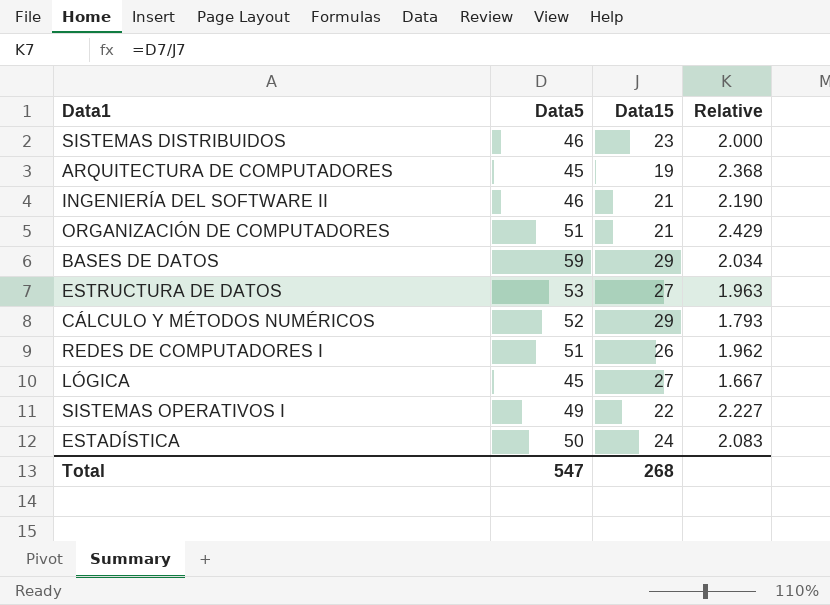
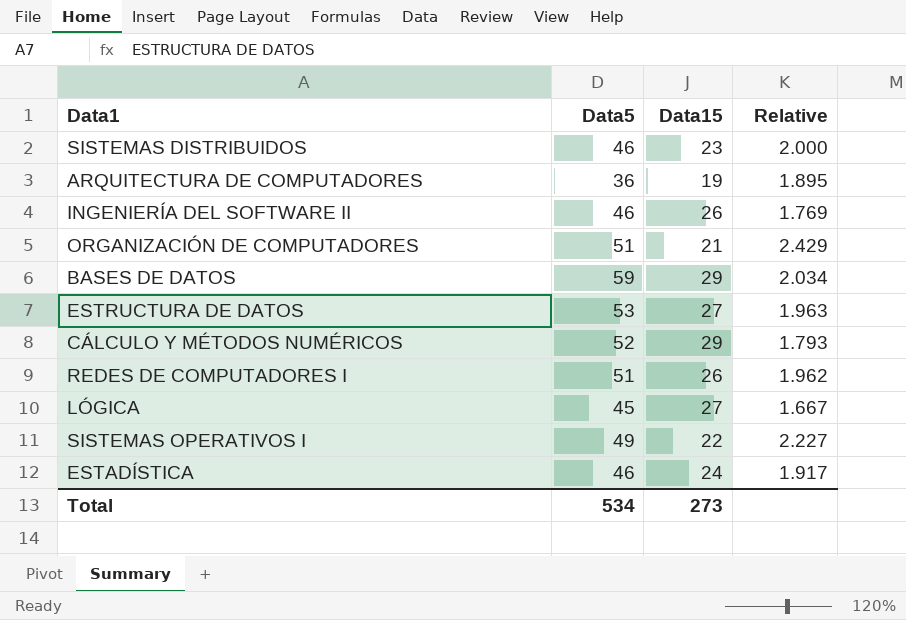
ARQUITECTURA DE COMPUTADORES | Data5: 45 -> 36
ARQUITECTURA DE COMPUTADORES | Relative: 2.368 -> 1.895
INGENIERÍA DEL SOFTWARE II | Data15: 21 -> 26
INGENIERÍA DEL SOFTWARE II | Relative: 2.190 -> 1.769
ESTADÍSTICA | Data5: 50 -> 46
ESTADÍSTICA | Relative: 2.083 -> 1.917
Total | Data5: 547 -> 534
Total | Data15: 268 -> 273

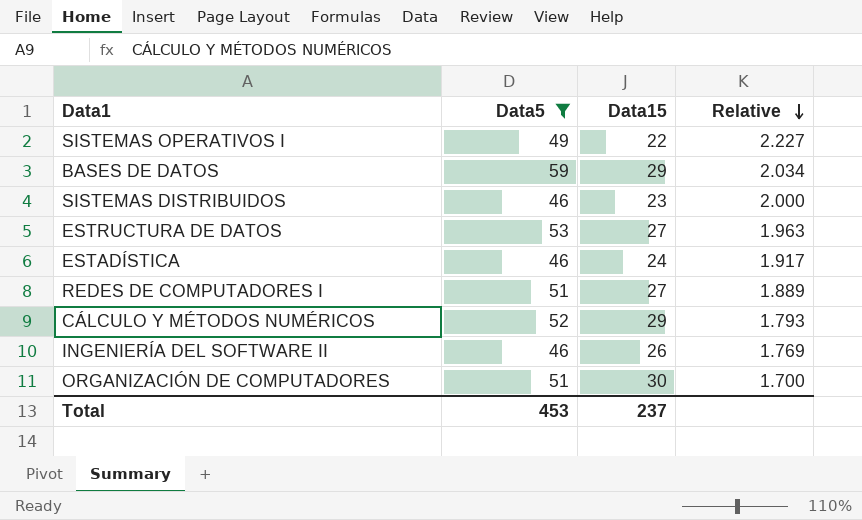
filter: none -> Data5 >= 46
row order: none -> Relative descending
REDES DE COMPUTADORES I | Data15: 26 -> 27
REDES DE COMPUTADORES I | Relative: 1.962 -> 1.889
ORGANIZACIÓN DE COMPUTADORES | Data15: 21 -> 30
ORGANIZACIÓN DE COMPUTADORES | Relative: 2.429 -> 1.700
Total | Data5: 534 -> 453
Total | Data15: 273 -> 237

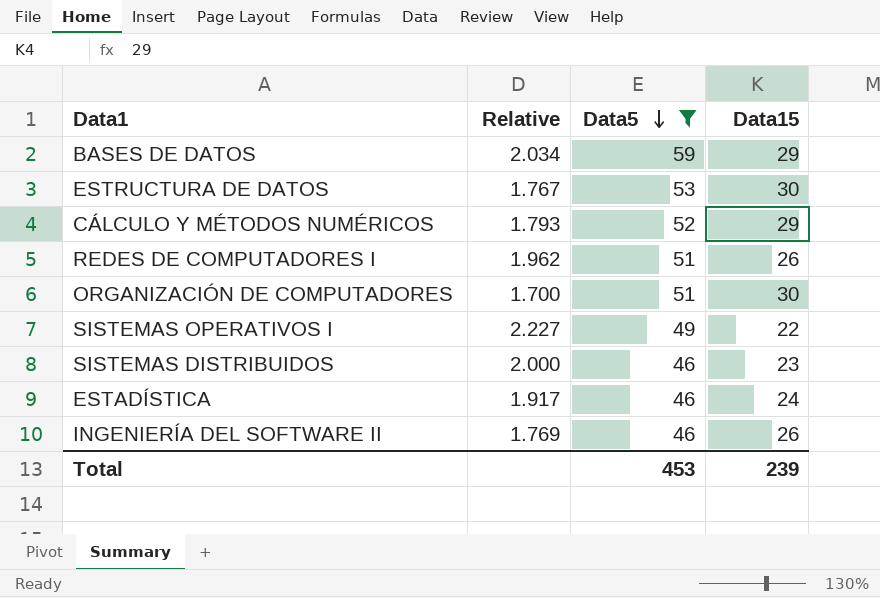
row order: Relative descending -> Data5 descending
column Relative | position: 4 -> 2
ESTRUCTURA DE DATOS | Relative: 1.963 -> 1.767
ESTRUCTURA DE DATOS | Data15: 27 -> 30
REDES DE COMPUTADORES I | Relative: 1.889 -> 1.962
REDES DE COMPUTADORES I | Data15: 27 -> 26
Total | Data15: 237 -> 239

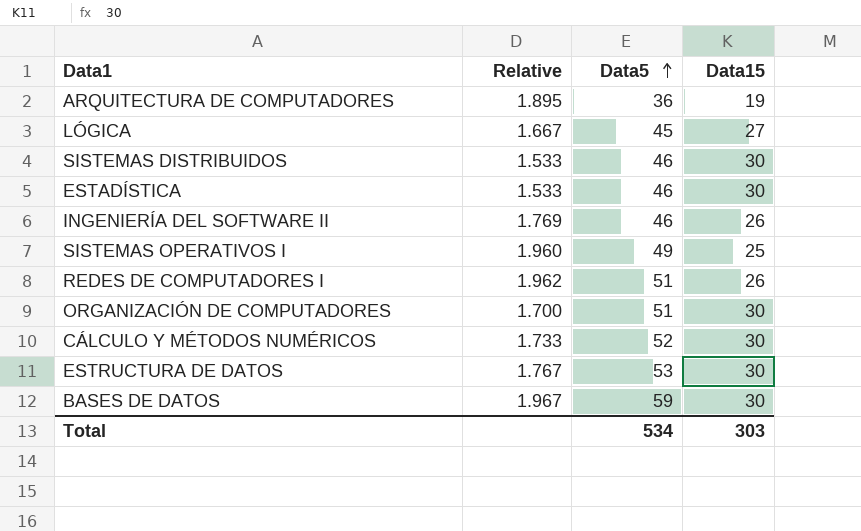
filter: Data5 >= 46 -> none
row order: Data5 descending -> Data5 ascending
SISTEMAS DISTRIBUIDOS | Relative: 2.000 -> 1.533
SISTEMAS DISTRIBUIDOS | Data15: 23 -> 30
ESTADÍSTICA | Relative: 1.917 -> 1.533
ESTADÍSTICA | Data15: 24 -> 30
SISTEMAS OPERATIVOS I | Relative: 2.227 -> 1.960
SISTEMAS OPERATIVOS I | Data15: 22 -> 25
CÁLCULO Y MÉTODOS NUMÉRICOS | Relative: 1.793 -> 1.733
CÁLCULO Y MÉTODOS NUMÉRICOS | Data15: 29 -> 30
BASES DE DATOS | Relative: 2.034 -> 1.967
BASES DE DATOS | Data15: 29 -> 30
Total | Data5: 453 -> 534
Total | Data15: 239 -> 303

